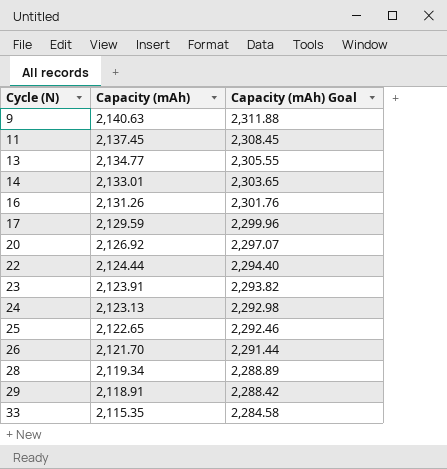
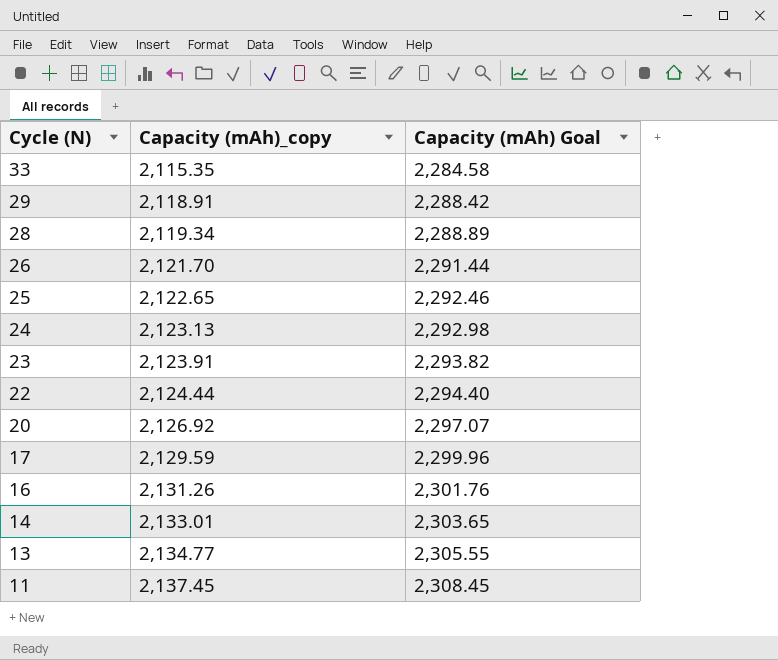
row order: Cycle (N) ascending -> Cycle (N) descending
column name: Capacity (mAh) -> Capacity (mAh)_copy
row 9: 2,140.63 | 2,311.88 -> none

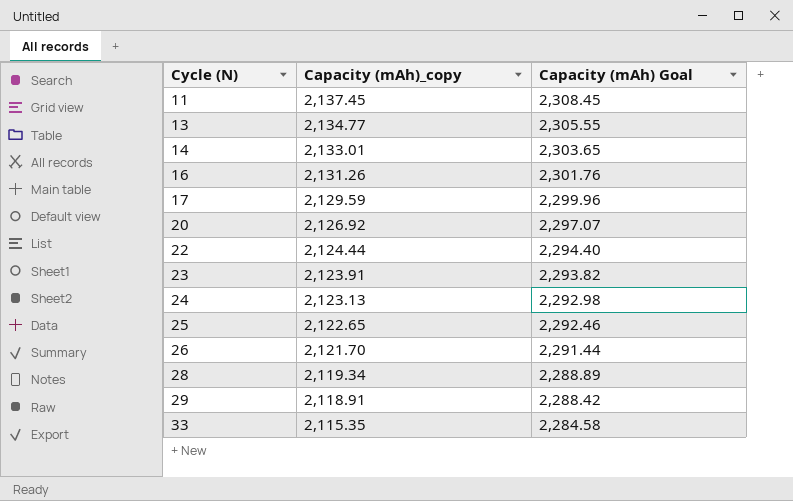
row order: Cycle (N) descending -> Cycle (N) ascending

